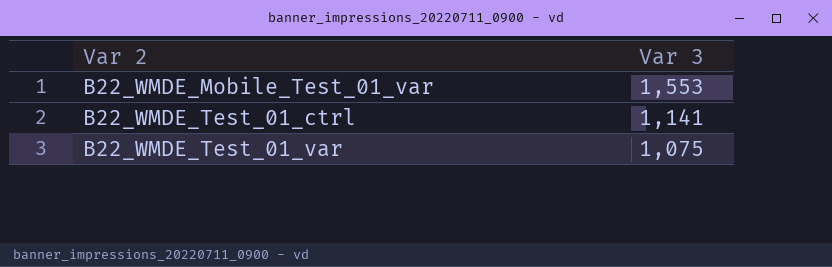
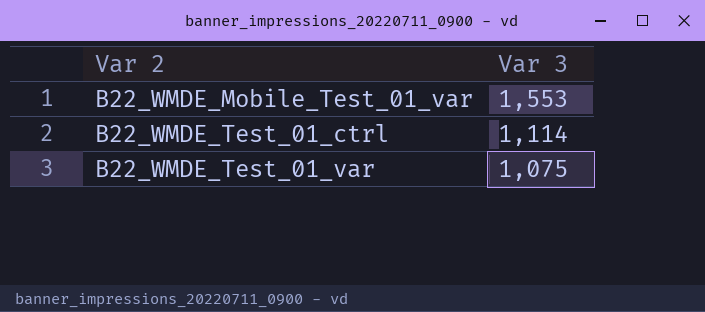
B22_WMDE_Test_01_ctrl | Var 3: 1,141 -> 1,114

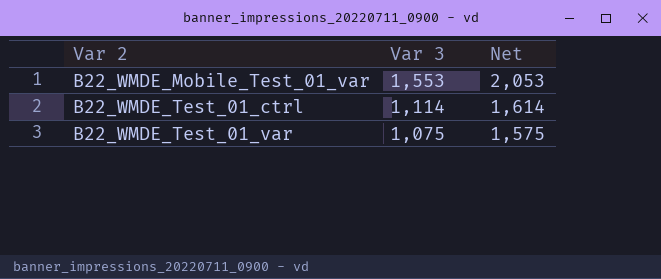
column Net | formula: none -> [Var 3] + 500

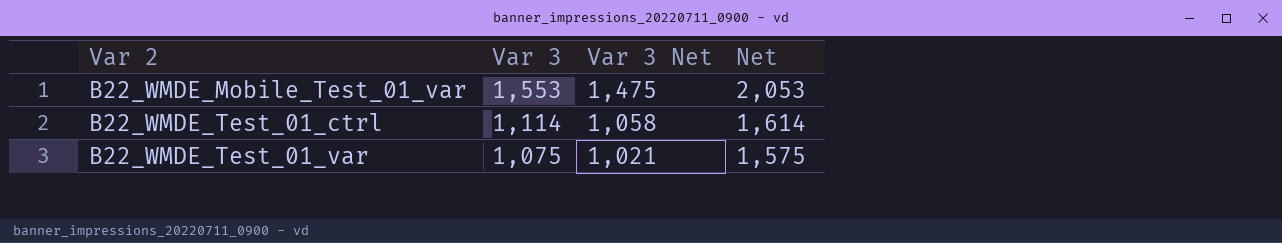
column Var 3 Net | formula: none -> [Var 3] * 0.95

